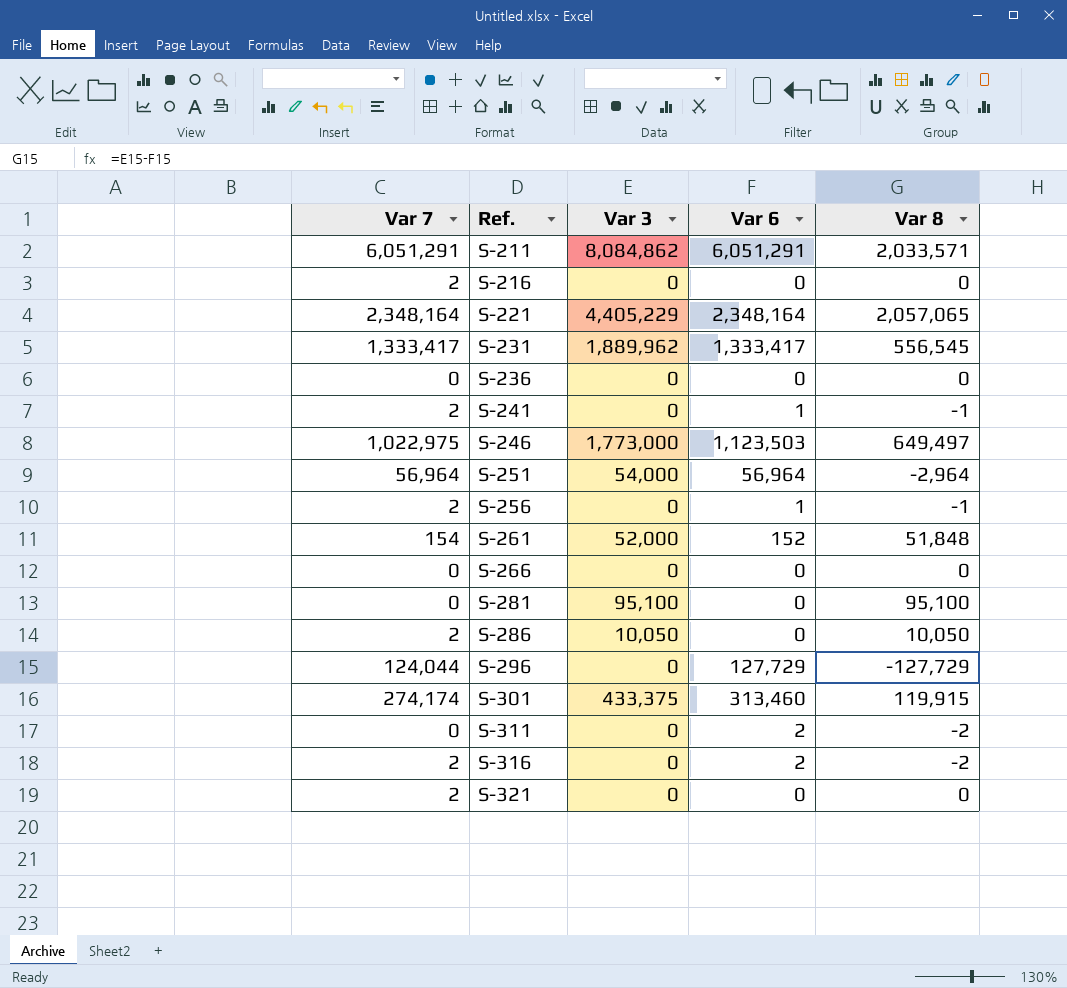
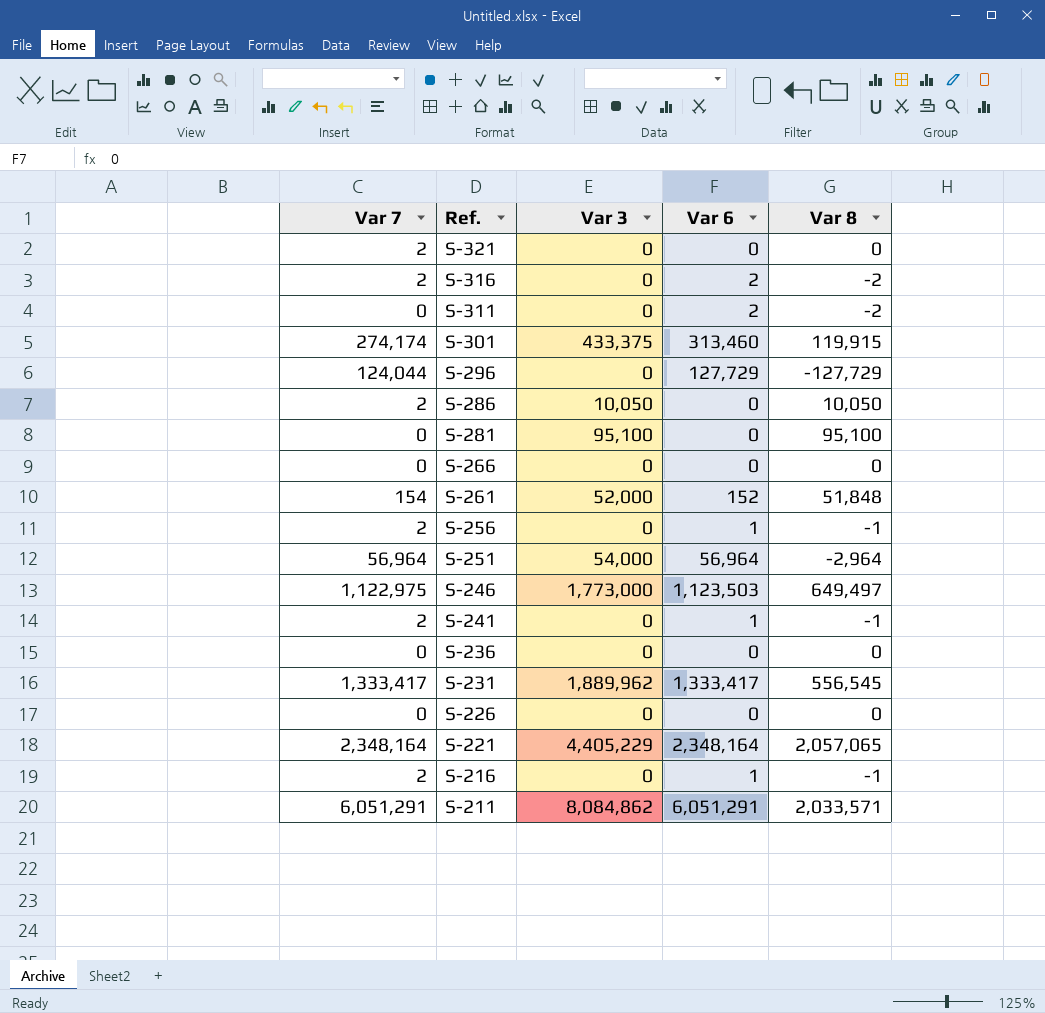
row order: Ref. ascending -> Ref. descending
S-246 | Var 7: 1,022,975 -> 1,122,975
row S-226: none -> 0 | 0 | 0 | 0
S-216 | Var 6: 0 -> 1
S-216 | Var 8: 0 -> -1

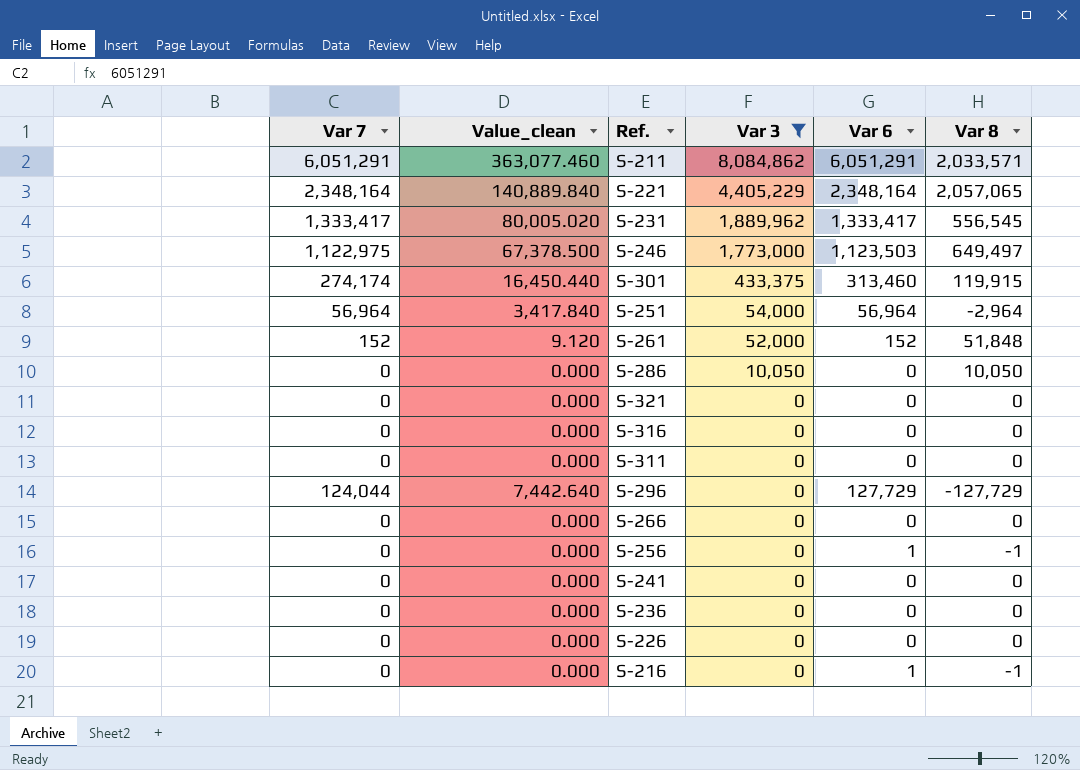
filter: none -> Var 3 != 95,100
row order: Ref. descending -> Var 3 descending
column Value_clean | formula: none -> [Var 7] * 0.06
S-261 | Var 7: 154 -> 152
S-286 | Var 7: 2 -> 0
S-321 | Var 7: 2 -> 0
S-316 | Var 7: 2 -> 0
S-316 | Var 6: 2 -> 0
S-316 | Var 8: -2 -> 0
S-311 | Var 6: 2 -> 0
S-311 | Var 8: -2 -> 0
S-256 | Var 7: 2 -> 0
S-241 | Var 7: 2 -> 0
S-241 | Var 6: 1 -> 0
S-241 | Var 8: -1 -> 0
S-216 | Var 7: 2 -> 0

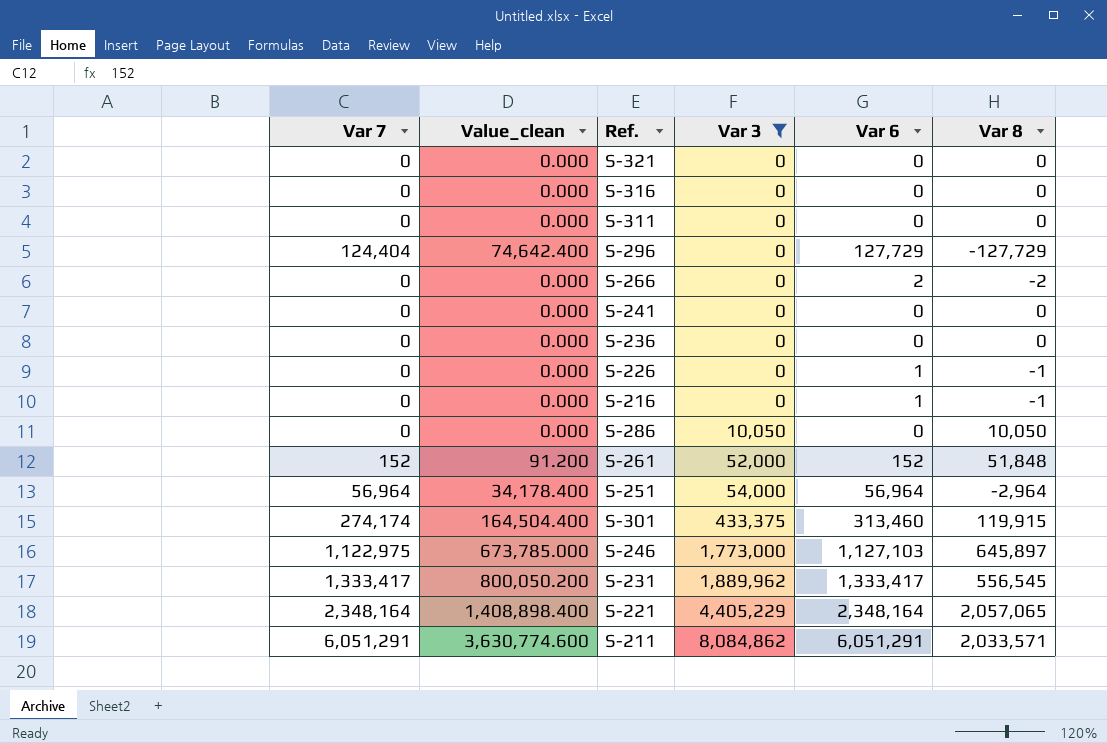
row order: Var 3 descending -> Var 3 ascending
column Value_clean | formula: [Var 7] * 0.06 -> [Var 7] * 0.6
row S-256: 0 | 0.000 | 0 | 1 | -1 -> none
S-296 | Var 7: 124,044 -> 124,404
S-266 | Var 6: 0 -> 2
S-266 | Var 8: 0 -> -2
S-226 | Var 6: 0 -> 1
S-226 | Var 8: 0 -> -1
S-246 | Var 6: 1,123,503 -> 1,127,103
S-246 | Var 8: 649,497 -> 645,897

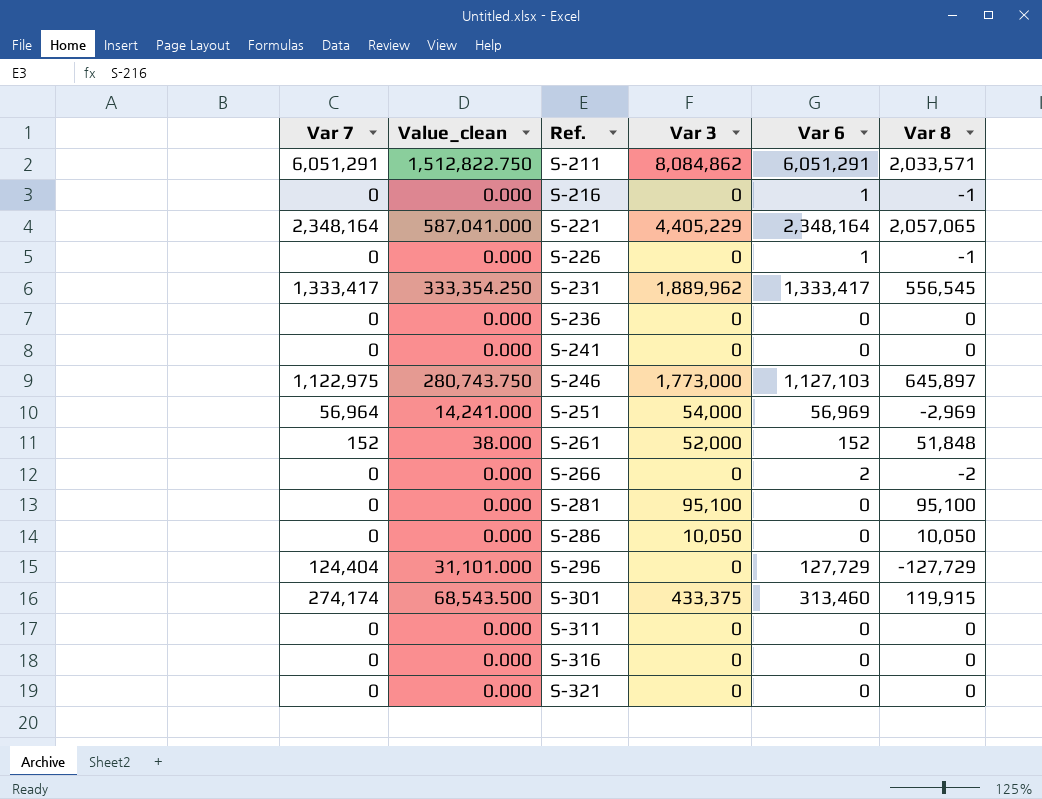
filter: Var 3 != 95,100 -> none
row order: Var 3 ascending -> Ref. ascending
column Value_clean | formula: [Var 7] * 0.6 -> [Var 7] * 0.25
S-251 | Var 6: 56,964 -> 56,969
S-251 | Var 8: -2,964 -> -2,969

